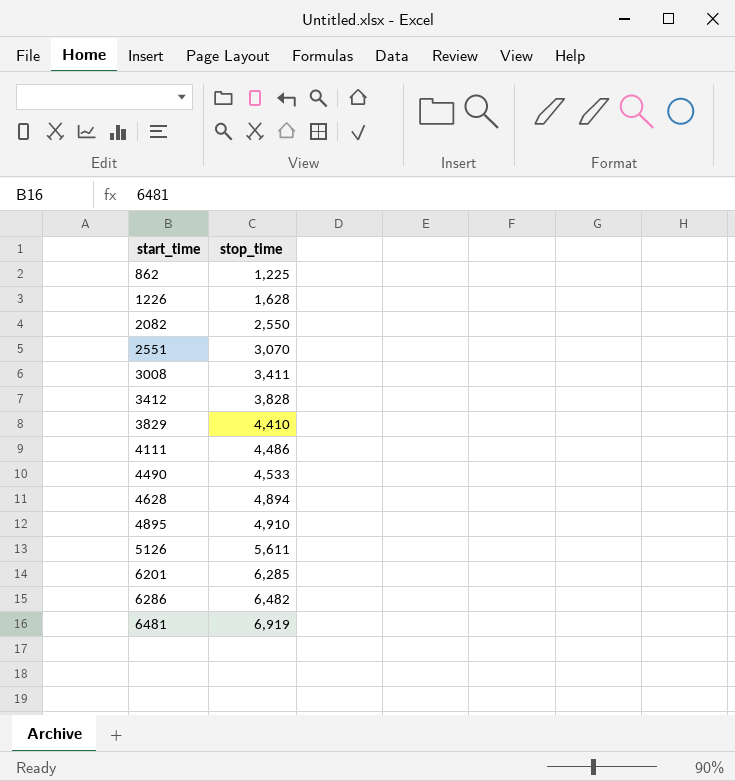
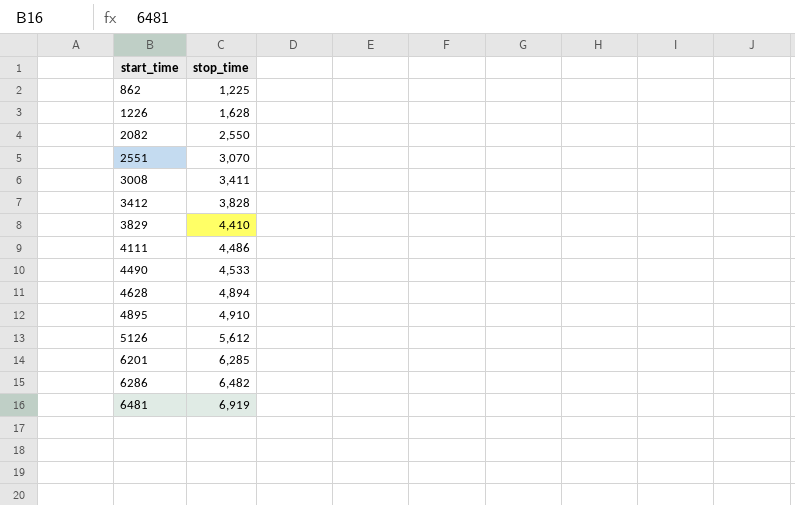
5126 | stop_time: 5,611 -> 5,612

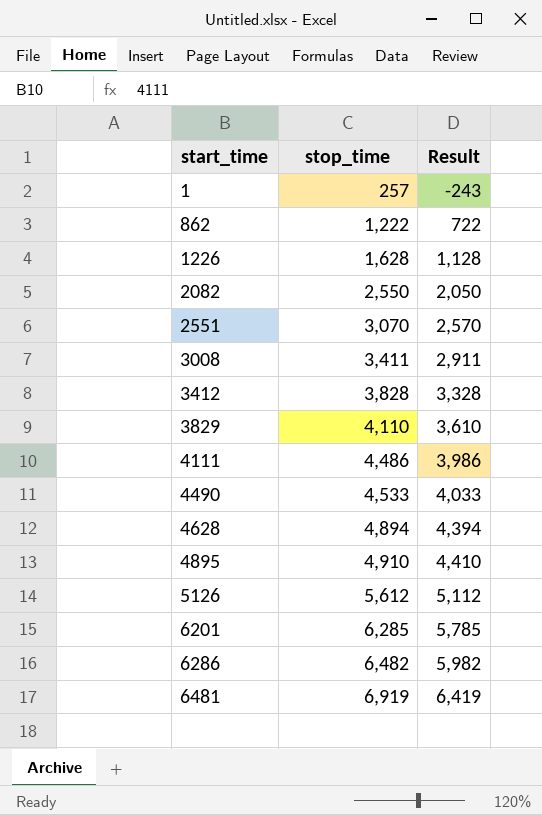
column Result | formula: none -> [stop_time] - 500
row 1: none -> 257 | -243
862 | stop_time: 1,225 -> 1,222
3829 | stop_time: 4,410 -> 4,110

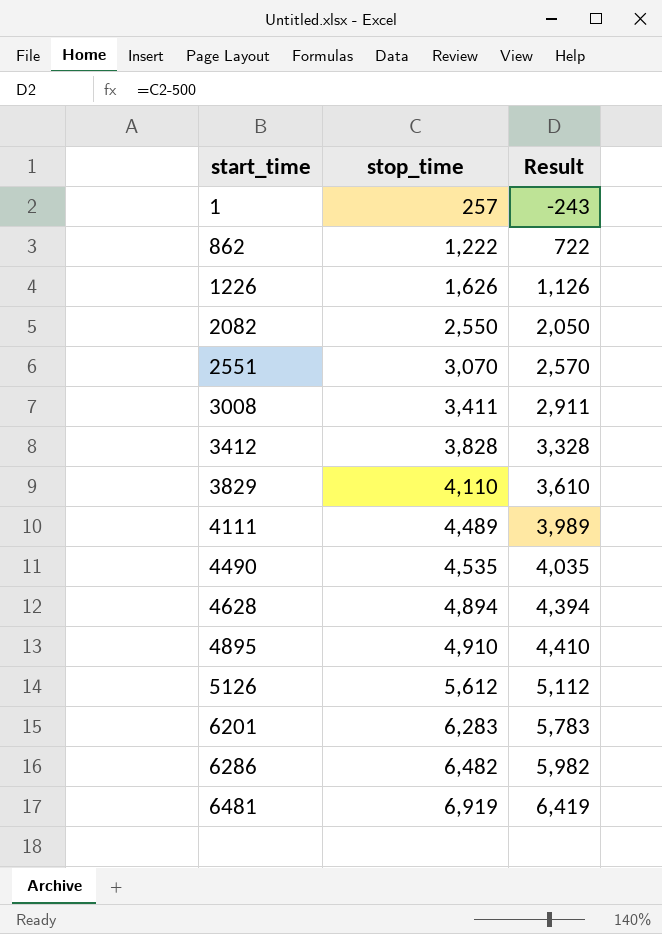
1226 | stop_time: 1,628 -> 1,626
1226 | Result: 1,128 -> 1,126
4111 | stop_time: 4,486 -> 4,489
4111 | Result: 3,986 -> 3,989
4490 | stop_time: 4,533 -> 4,535
4490 | Result: 4,033 -> 4,035
6201 | stop_time: 6,285 -> 6,283
6201 | Result: 5,785 -> 5,783

